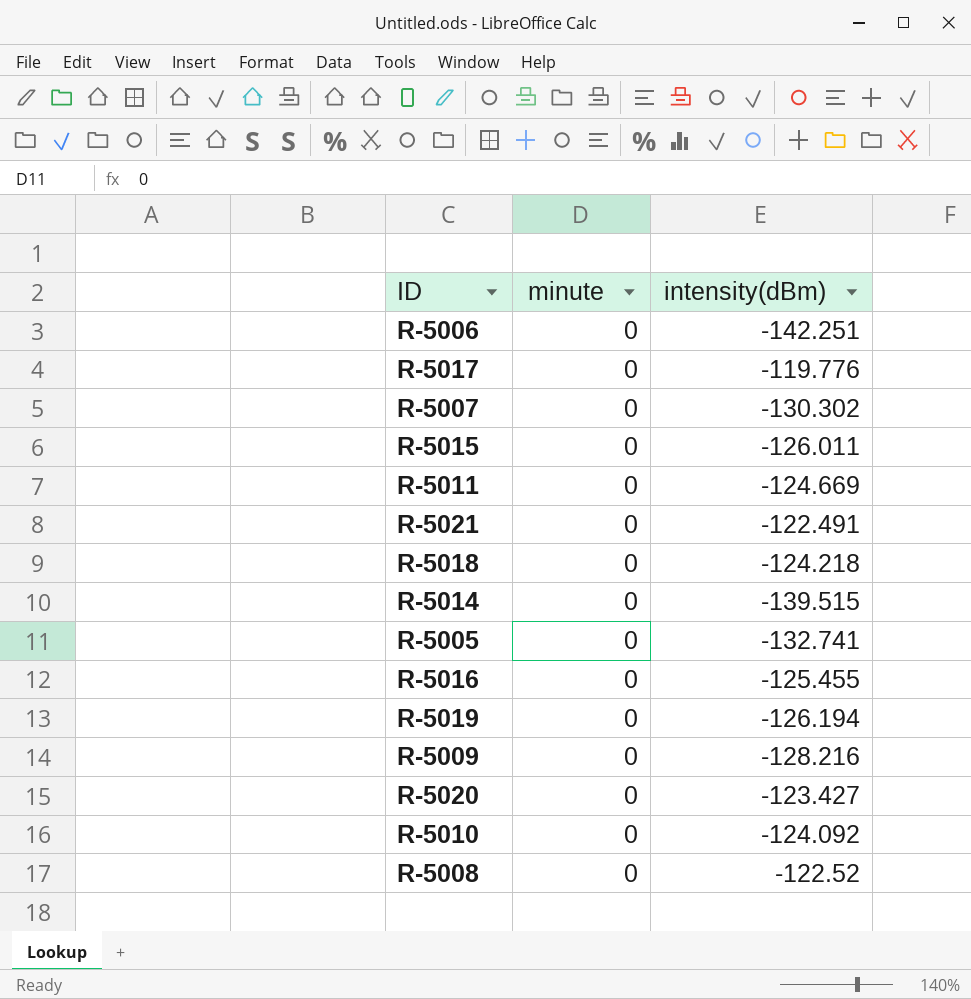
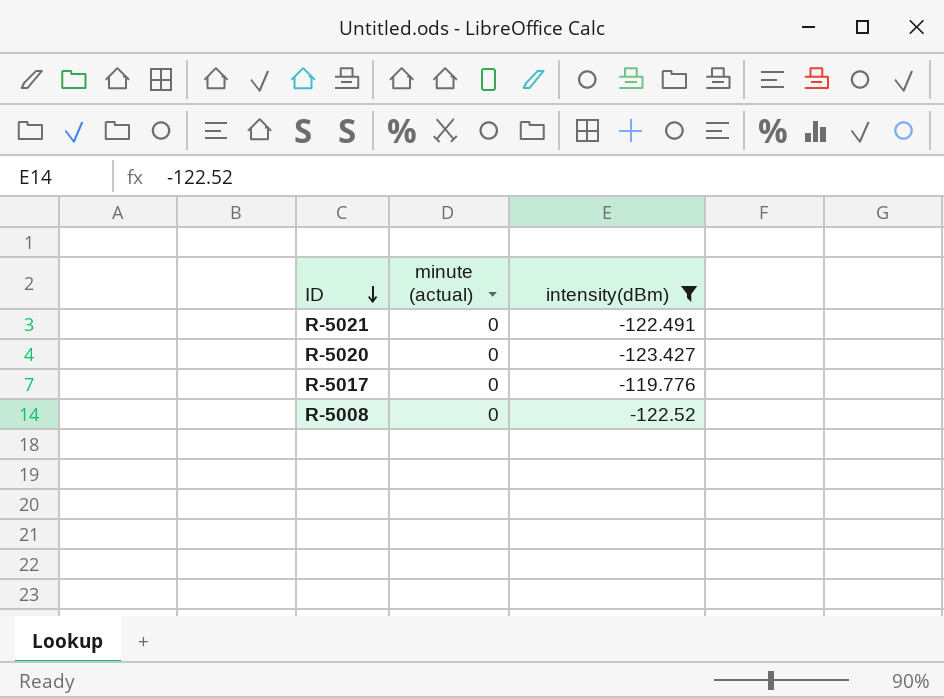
filter: none -> intensity(dBm) >= -123.427
row order: none -> ID descending
column name: minute -> minute (actual)

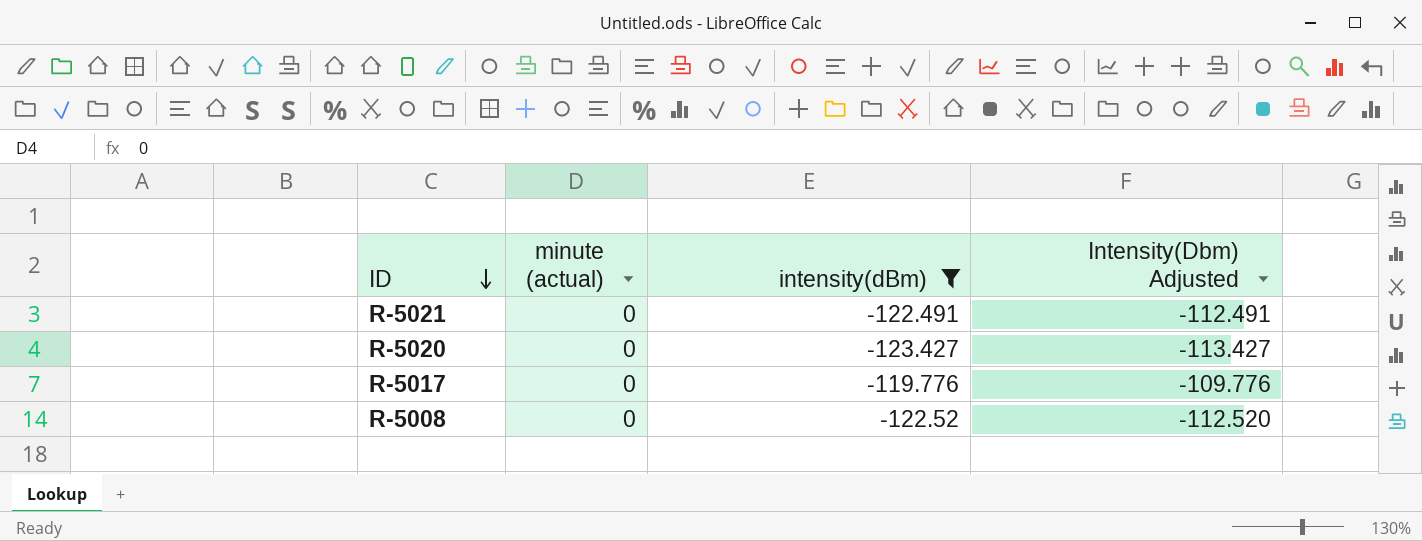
column Intensity(Dbm) Adjusted | formula: none -> [intensity(dBm)] + 10

